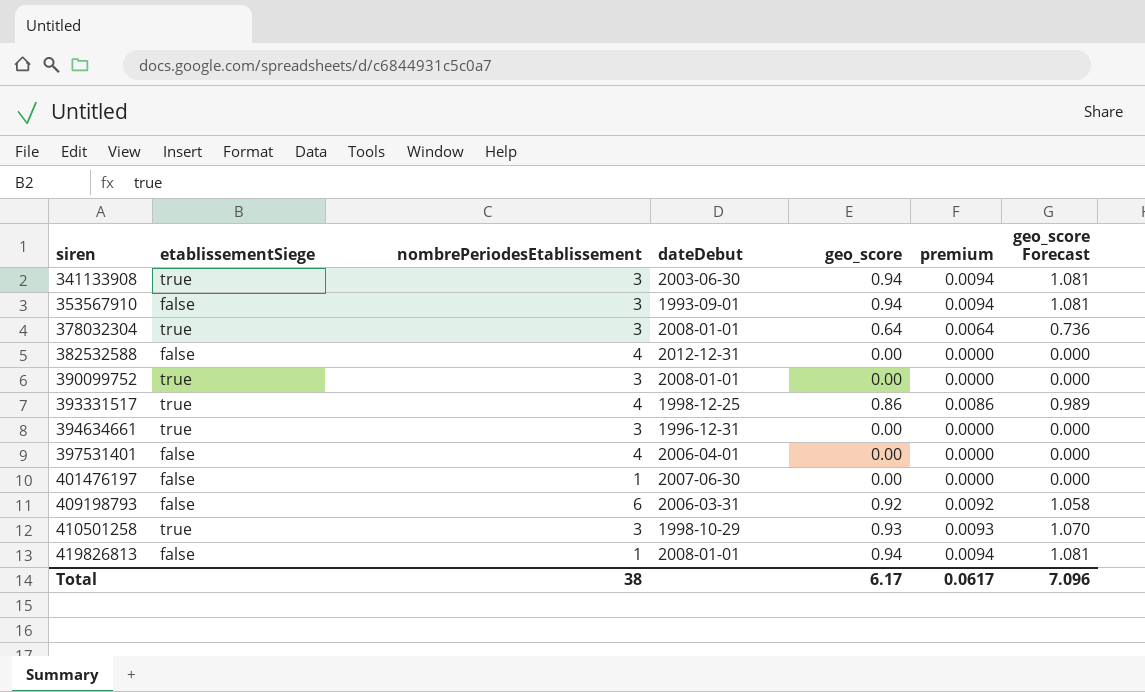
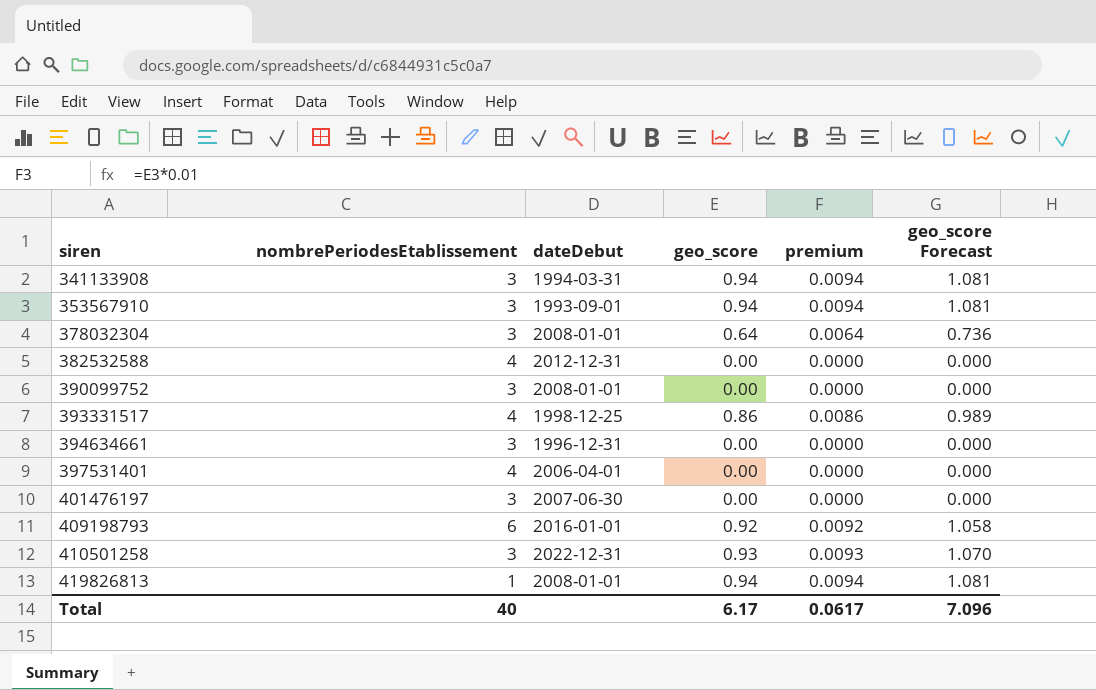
column etablissementSiege | position: 2 -> none
341133908 | dateDebut: 2003-06-30 -> 1994-03-31
401476197 | nombrePeriodesEtablissement: 1 -> 3
409198793 | dateDebut: 2006-03-31 -> 2016-01-01
410501258 | dateDebut: 1998-10-29 -> 2022-12-31
Total | nombrePeriodesEtablissement: 38 -> 40

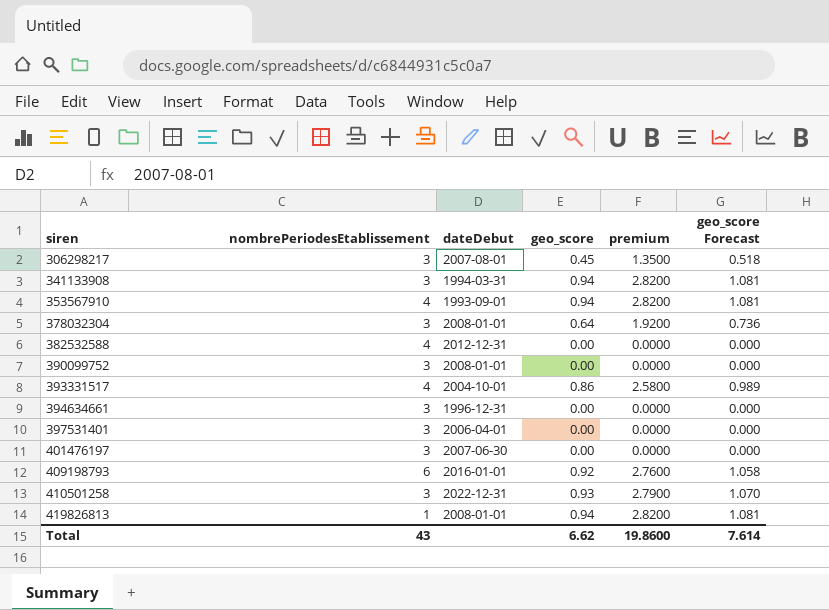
column premium | formula: [geo_score] * 0.01 -> [geo_score] * 3
row 306298217: none -> 3 | 2007-08-01 | 0.45 | 1.3500 | 0.518
353567910 | nombrePeriodesEtablissement: 3 -> 4
393331517 | dateDebut: 1998-12-25 -> 2004-10-01
397531401 | nombrePeriodesEtablissement: 4 -> 3
Total | nombrePeriodesEtablissement: 40 -> 43
Total | geo_score: 6.17 -> 6.62
Total | premium: 0.0617 -> 19.8600
Total | geo_score Forecast: 7.096 -> 7.614

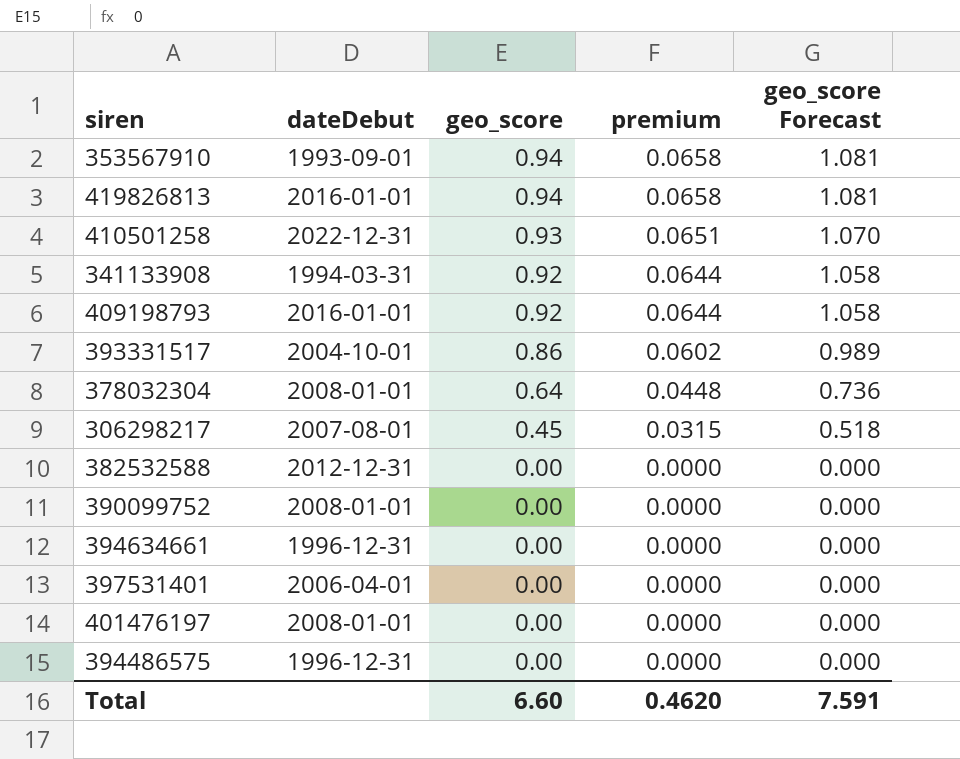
row order: siren ascending -> geo_score descending
column nombrePeriodesEtablissement | position: 2 -> none
column premium | formula: [geo_score] * 3 -> [geo_score] * 0.07
419826813 | dateDebut: 2008-01-01 -> 2016-01-01
341133908 | geo_score: 0.94 -> 0.92
341133908 | geo_score Forecast: 1.081 -> 1.058
401476197 | dateDebut: 2007-06-30 -> 2008-01-01
row 394486575: none -> 1996-12-31 | 0.00 | 0.0000 | 0.000
Total | geo_score: 6.62 -> 6.60
Total | premium: 19.8600 -> 0.4620
Total | geo_score Forecast: 7.614 -> 7.591

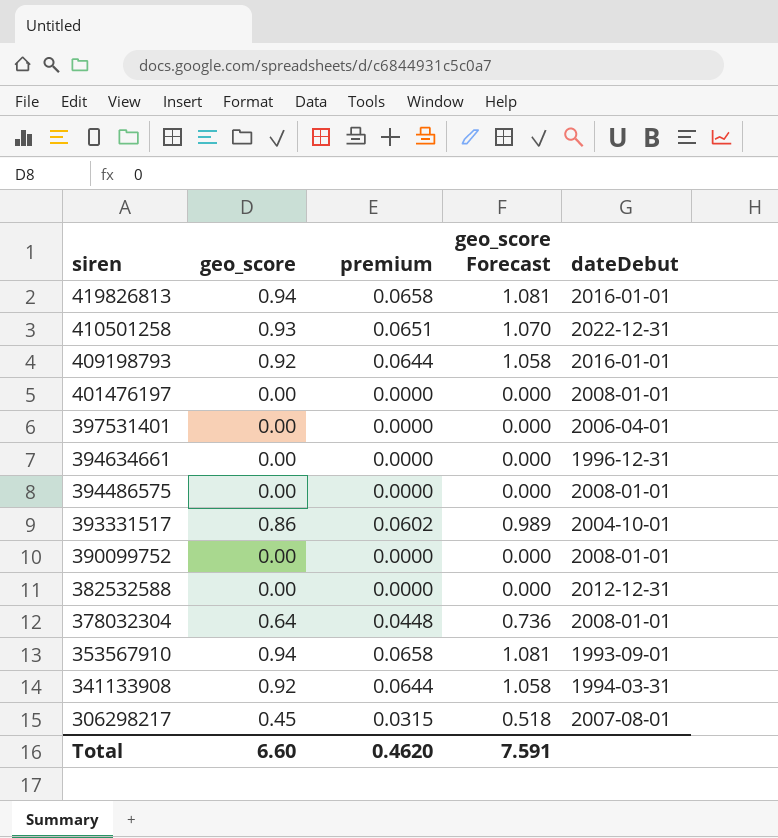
row order: geo_score descending -> siren descending
column dateDebut | position: 2 -> 5
394486575 | dateDebut: 1996-12-31 -> 2008-01-01

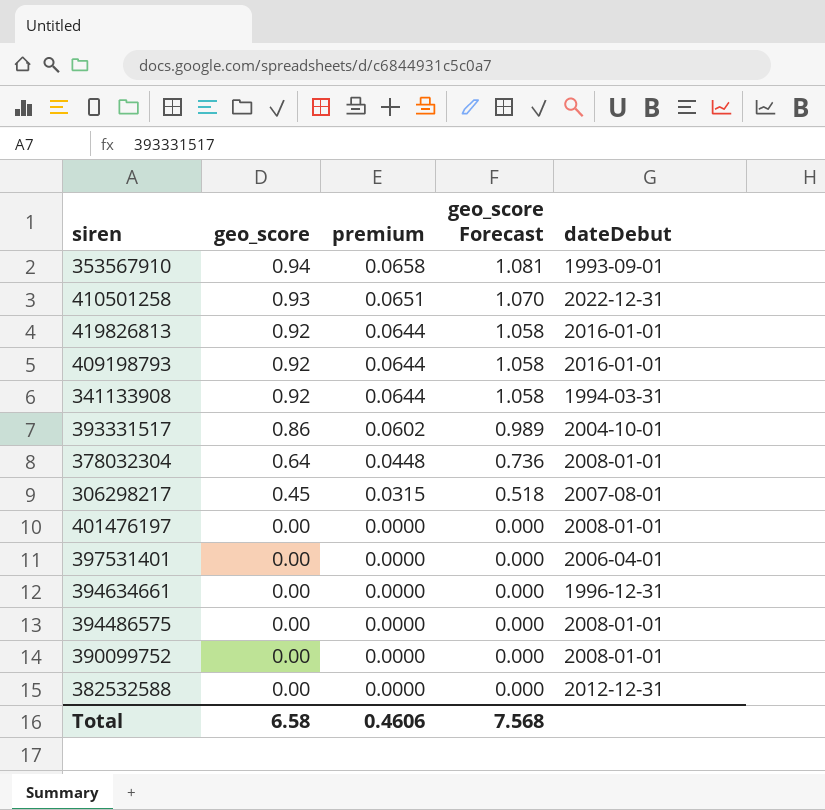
row order: siren descending -> geo_score descending
419826813 | geo_score: 0.94 -> 0.92
419826813 | premium: 0.0658 -> 0.0644
419826813 | geo_score Forecast: 1.081 -> 1.058
Total | geo_score: 6.60 -> 6.58
Total | premium: 0.4620 -> 0.4606
Total | geo_score Forecast: 7.591 -> 7.568

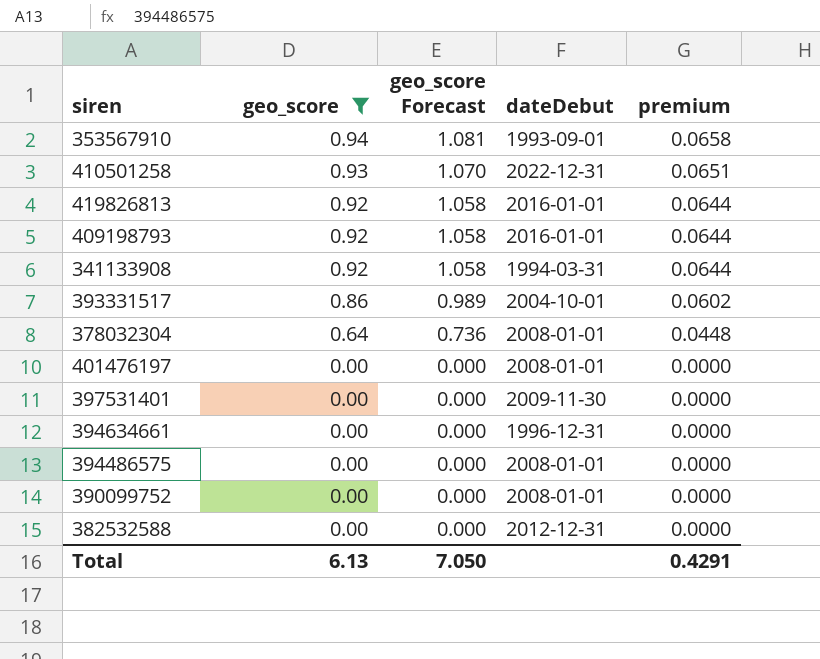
filter: none -> geo_score != 0.45
column premium | position: 3 -> 5
397531401 | dateDebut: 2006-04-01 -> 2009-11-30
Total | geo_score: 6.58 -> 6.13
Total | geo_score Forecast: 7.568 -> 7.050
Total | premium: 0.4606 -> 0.4291

